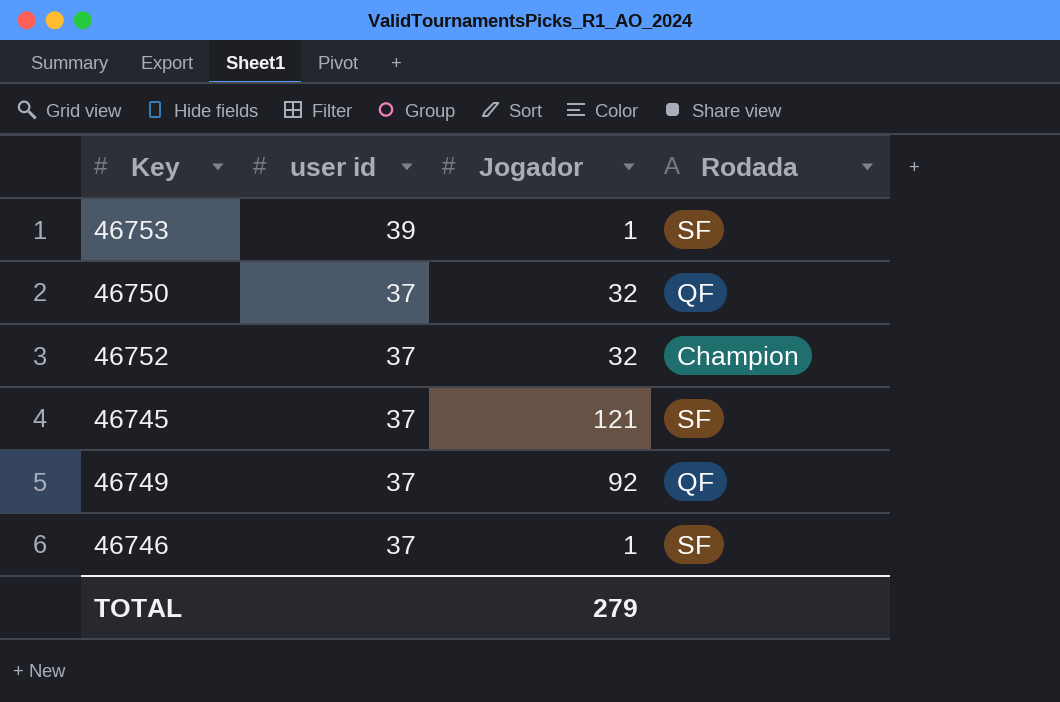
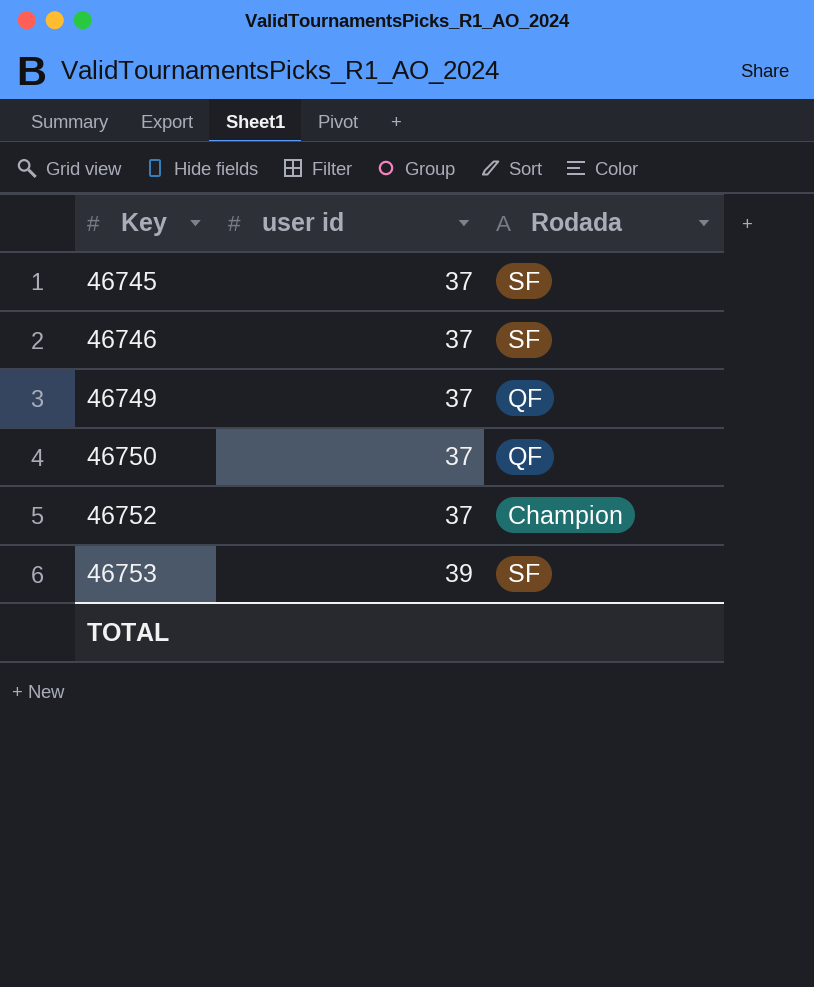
row order: user id descending -> Key ascending
column Jogador | position: 3 -> none

